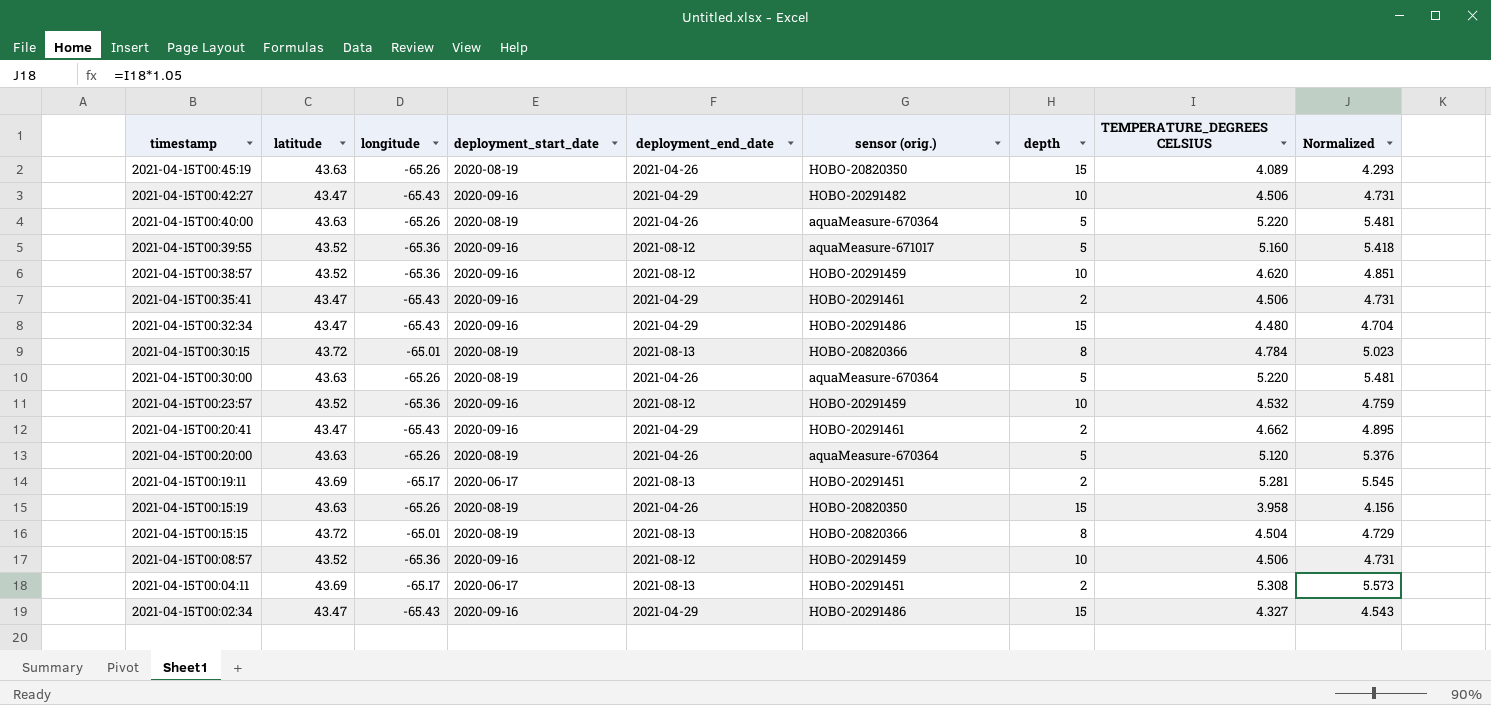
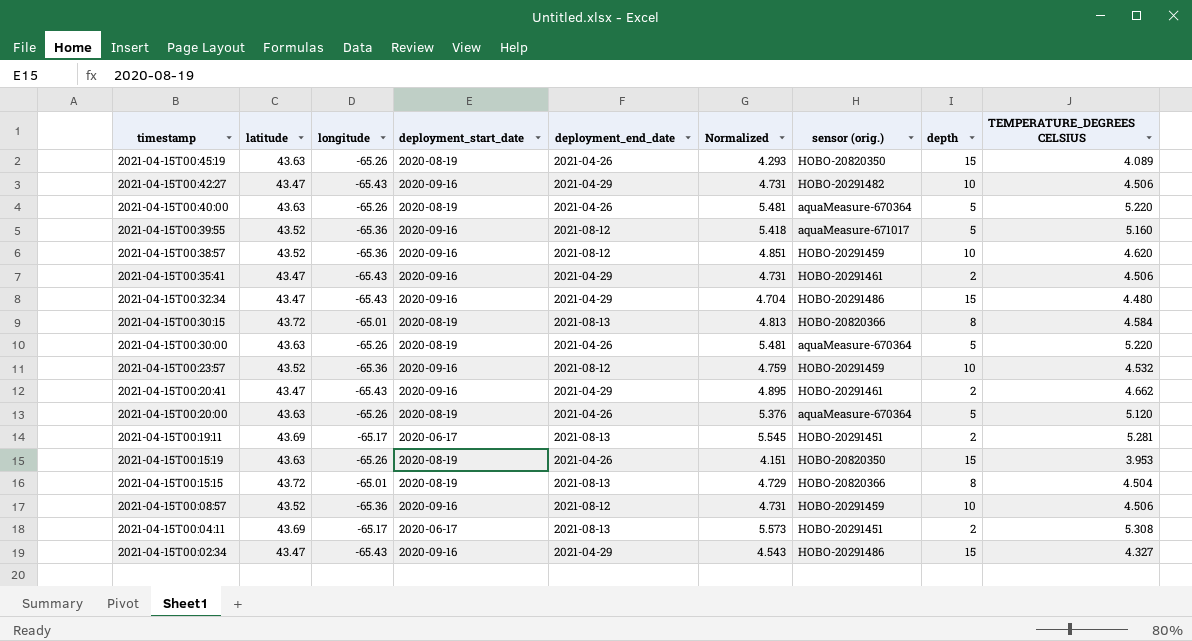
column Normalized | position: 9 -> 6
2021-04-15T00:30:15 | Normalized: 5.023 -> 4.813
2021-04-15T00:30:15 | TEMPERATURE_DEGREES CELSIUS: 4.784 -> 4.584
2021-04-15T00:15:19 | Normalized: 4.156 -> 4.151
2021-04-15T00:15:19 | TEMPERATURE_DEGREES CELSIUS: 3.958 -> 3.953

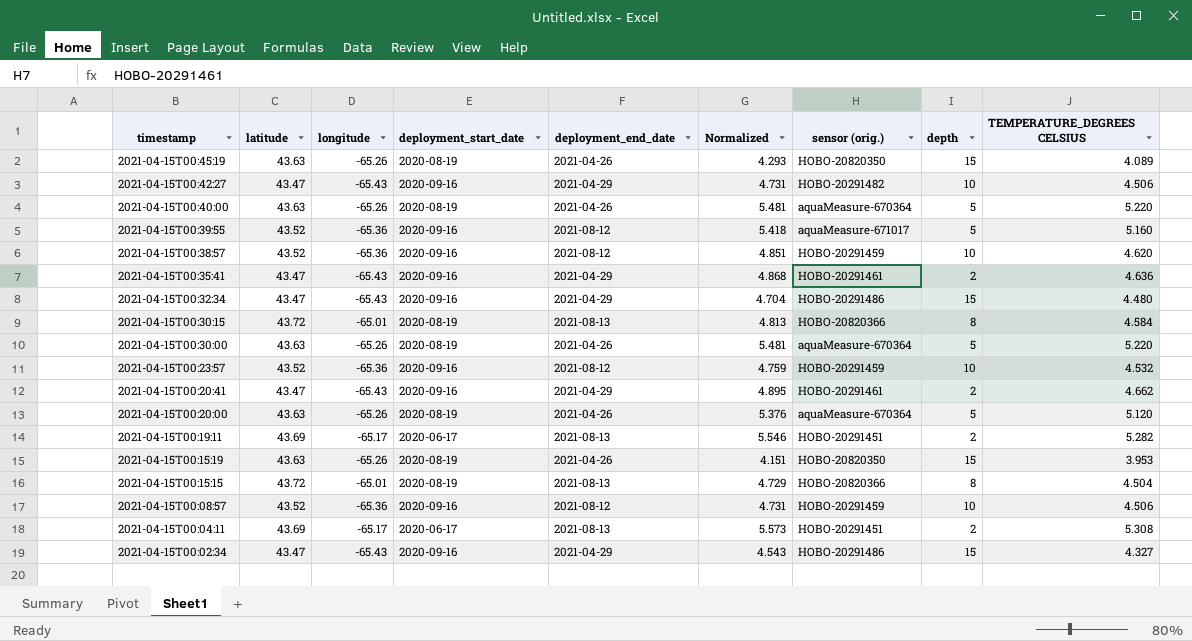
2021-04-15T00:35:41 | Normalized: 4.731 -> 4.868
2021-04-15T00:35:41 | TEMPERATURE_DEGREES CELSIUS: 4.506 -> 4.636
2021-04-15T00:19:11 | Normalized: 5.545 -> 5.546
2021-04-15T00:19:11 | TEMPERATURE_DEGREES CELSIUS: 5.281 -> 5.282

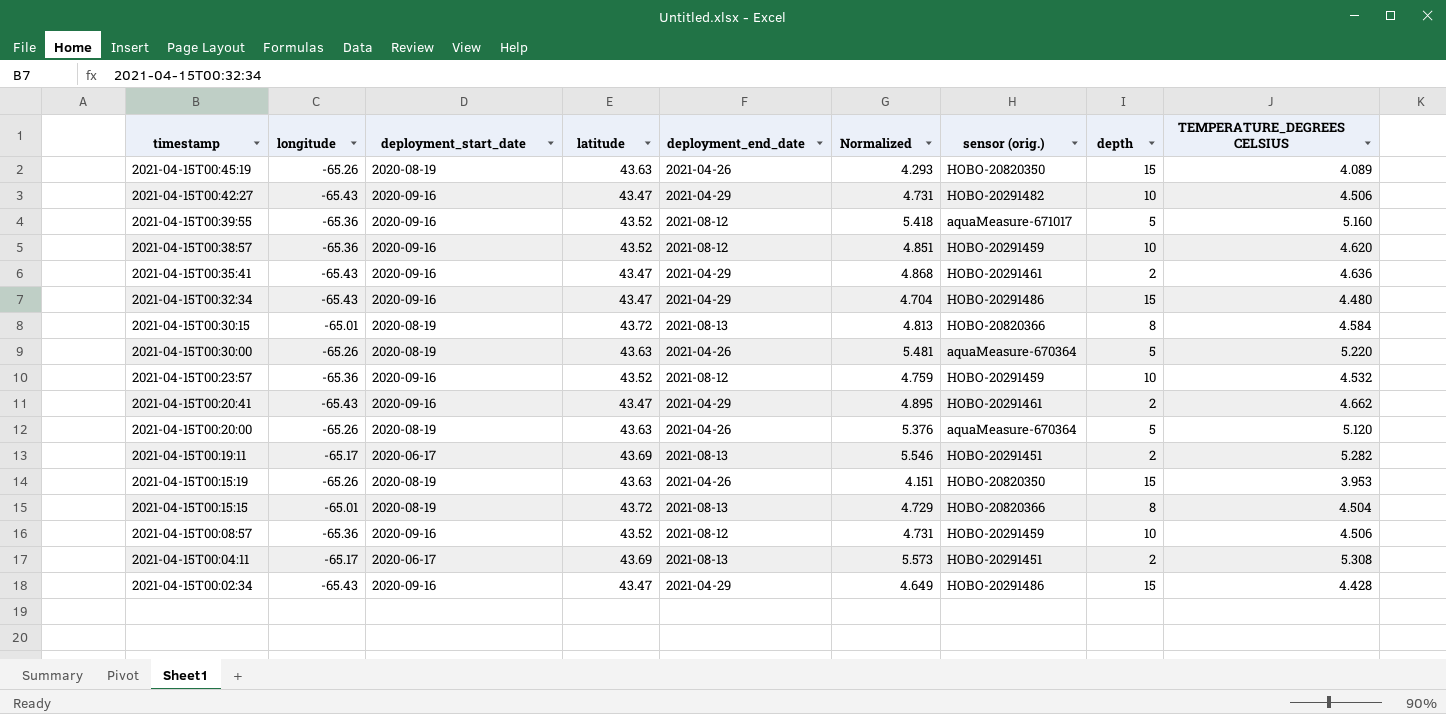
column latitude | position: 2 -> 4
row 2021-04-15T00:40:00: 43.63 | -65.26 | 2020-08-19 | 2021-04-26 | 5.481 | aquaMeasure-670364 | 5 | 5.220 -> none
2021-04-15T00:02:34 | Normalized: 4.543 -> 4.649
2021-04-15T00:02:34 | TEMPERATURE_DEGREES CELSIUS: 4.327 -> 4.428

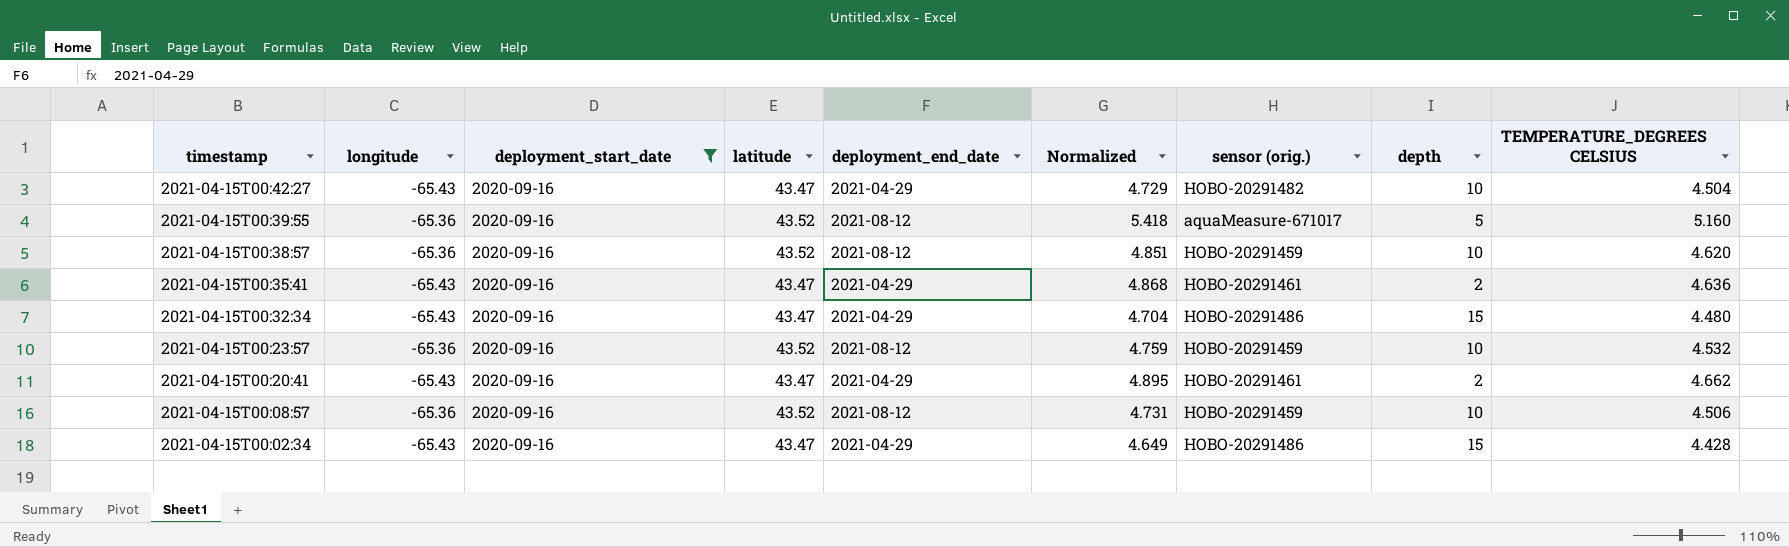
filter: none -> deployment_start_date = 2020-09-16
2021-04-15T00:42:27 | Normalized: 4.731 -> 4.729
2021-04-15T00:42:27 | TEMPERATURE_DEGREES CELSIUS: 4.506 -> 4.504

